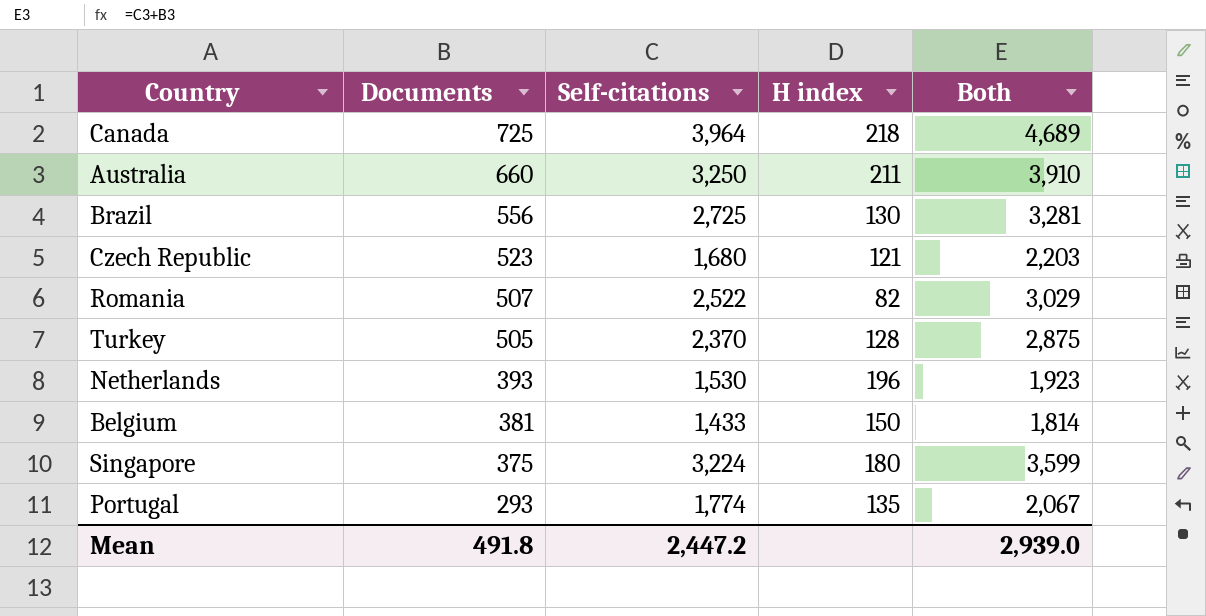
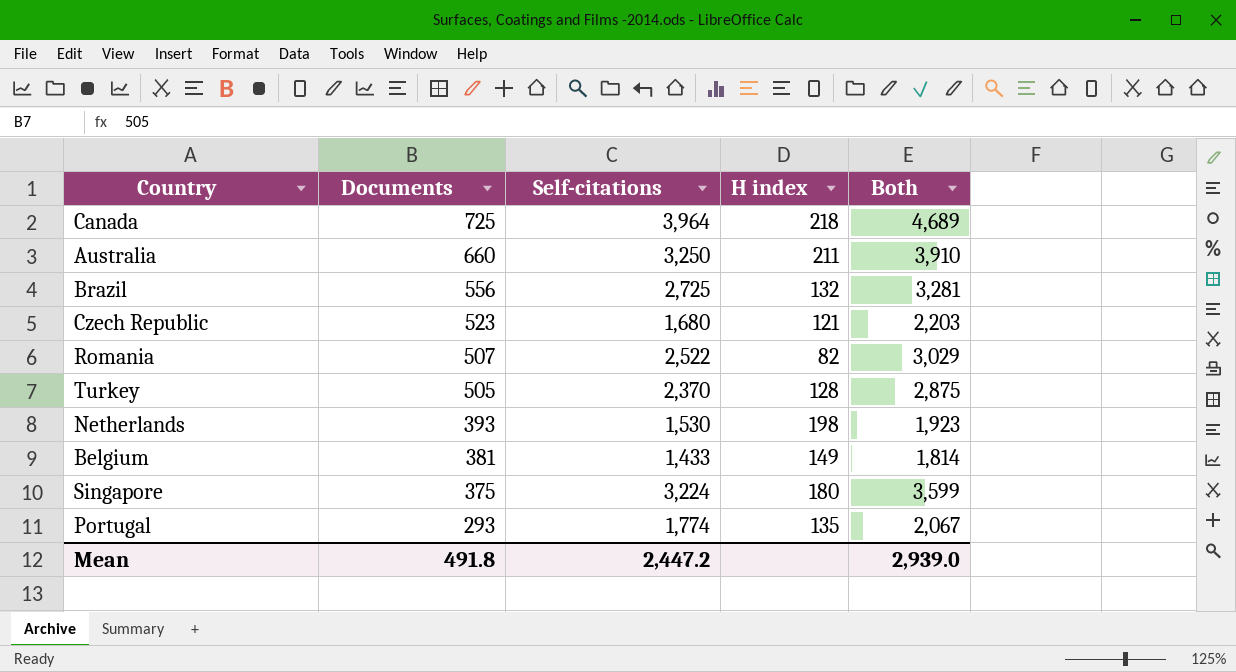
Brazil | H index: 130 -> 132
Netherlands | H index: 196 -> 198
Belgium | H index: 150 -> 149

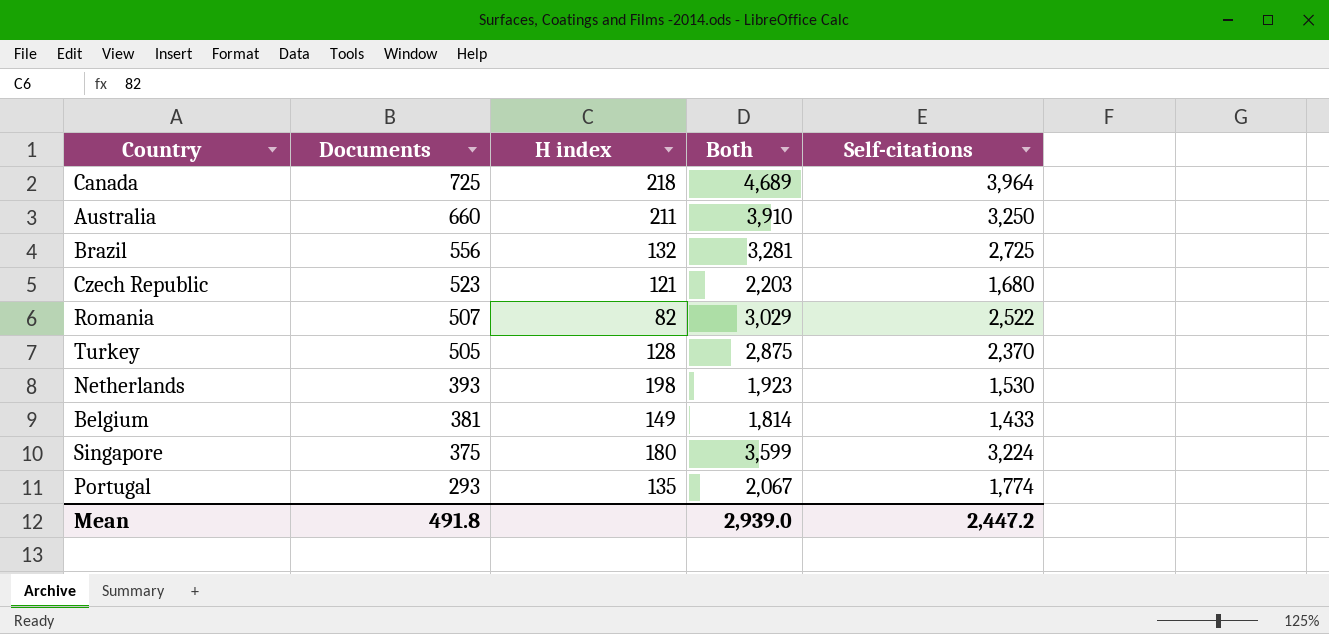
column Self-citations | position: 3 -> 5

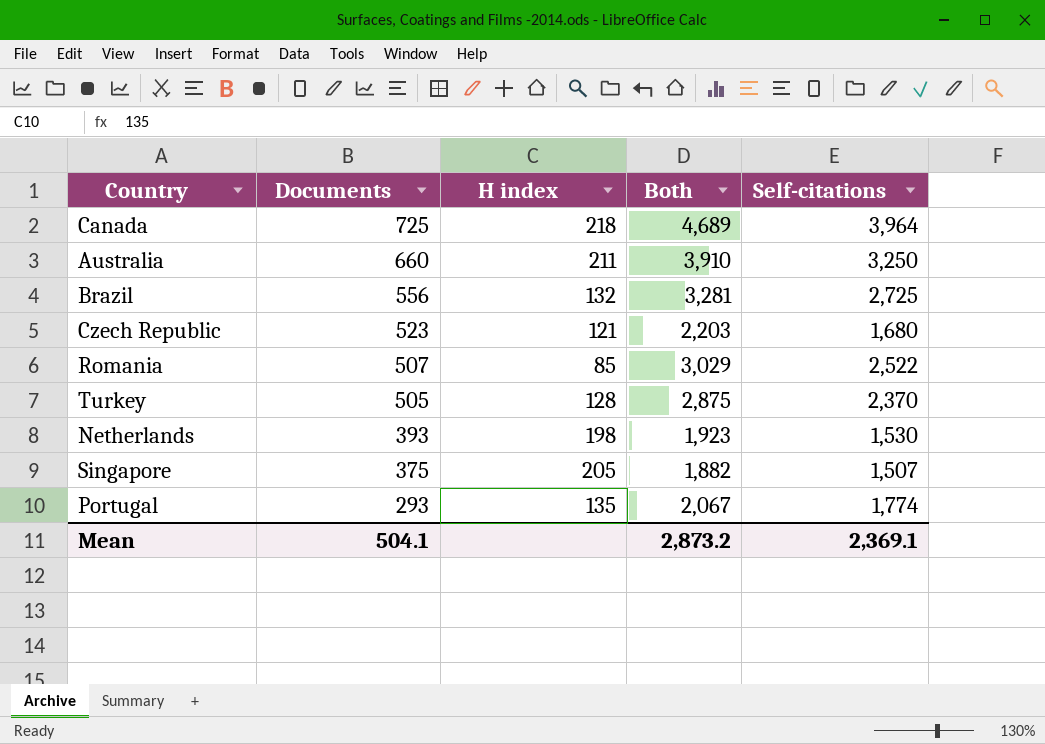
row Belgium: 381 | 149 | 1,814 | 1,433 -> none
Romania | H index: 82 -> 85
Singapore | H index: 180 -> 205
Singapore | Both: 3,599 -> 1,882
Singapore | Self-citations: 3,224 -> 1,507
Mean | Documents: 491.8 -> 504.1
Mean | Both: 2,939.0 -> 2,873.2
Mean | Self-citations: 2,447.2 -> 2,369.1

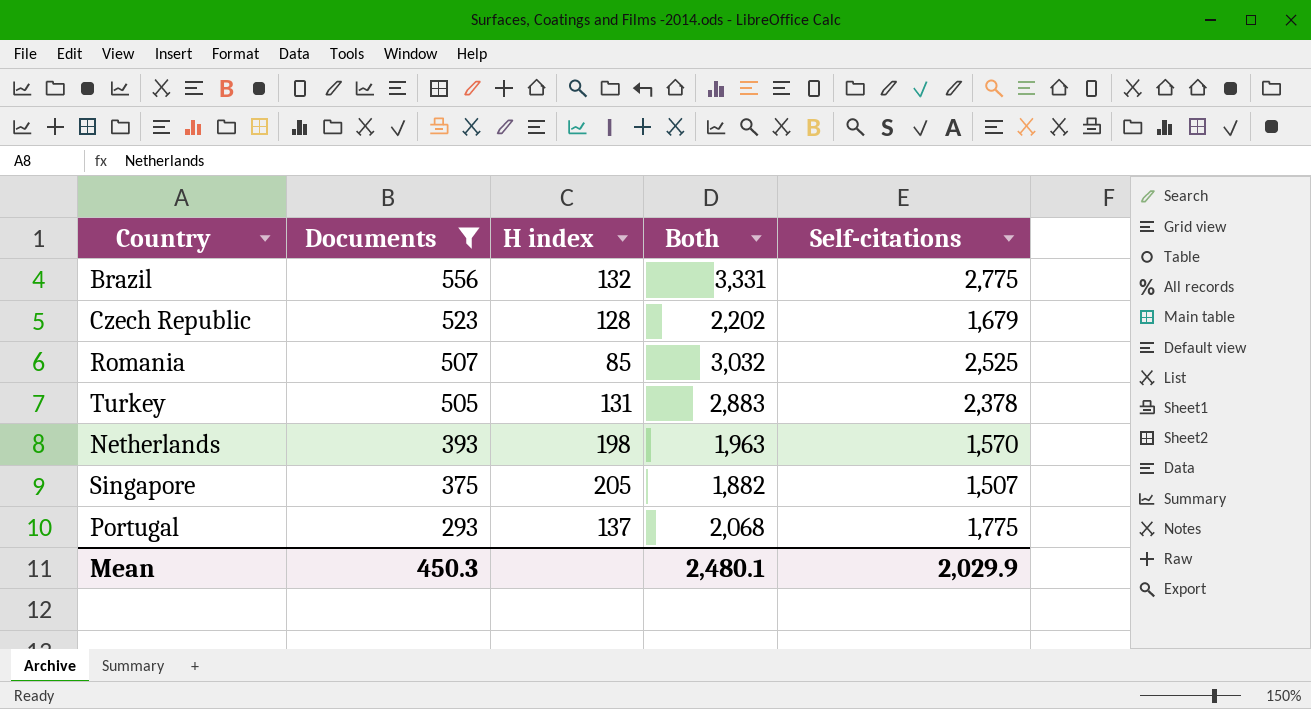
filter: none -> Documents <= 556
Brazil | Both: 3,281 -> 3,331
Brazil | Self-citations: 2,725 -> 2,775
Czech Republic | H index: 121 -> 128
Czech Republic | Both: 2,203 -> 2,202
Czech Republic | Self-citations: 1,680 -> 1,679
Romania | Both: 3,029 -> 3,032
Romania | Self-citations: 2,522 -> 2,525
Turkey | H index: 128 -> 131
Turkey | Both: 2,875 -> 2,883
Turkey | Self-citations: 2,370 -> 2,378
Netherlands | Both: 1,923 -> 1,963
Netherlands | Self-citations: 1,530 -> 1,570
Portugal | H index: 135 -> 137
Portugal | Both: 2,067 -> 2,068
Portugal | Self-citations: 1,774 -> 1,775
Mean | Documents: 504.1 -> 450.3
Mean | Both: 2,873.2 -> 2,480.1
Mean | Self-citations: 2,369.1 -> 2,029.9

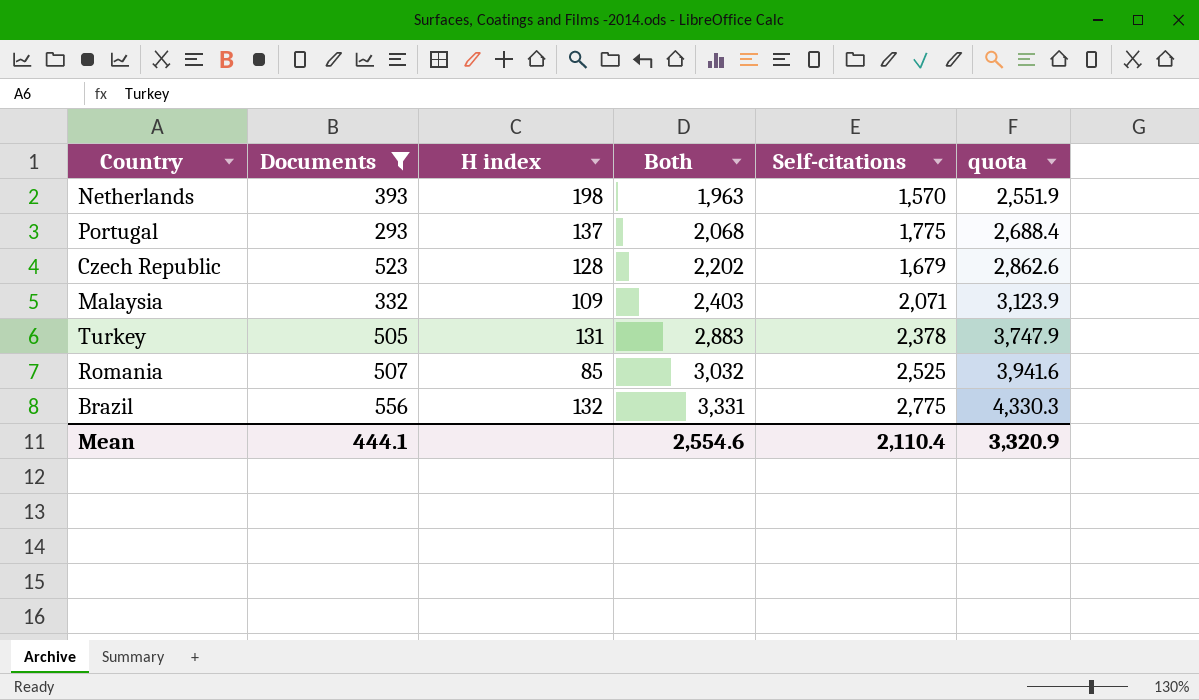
row order: Documents descending -> Both ascending
column quota | formula: none -> [Both] * 1.3
row Singapore: 375 | 205 | 1,882 | 1,507 -> none
row Malaysia: none -> 332 | 109 | 2,403 | 2,071 | 3,123.9
Mean | Documents: 450.3 -> 444.1
Mean | Both: 2,480.1 -> 2,554.6
Mean | Self-citations: 2,029.9 -> 2,110.4

